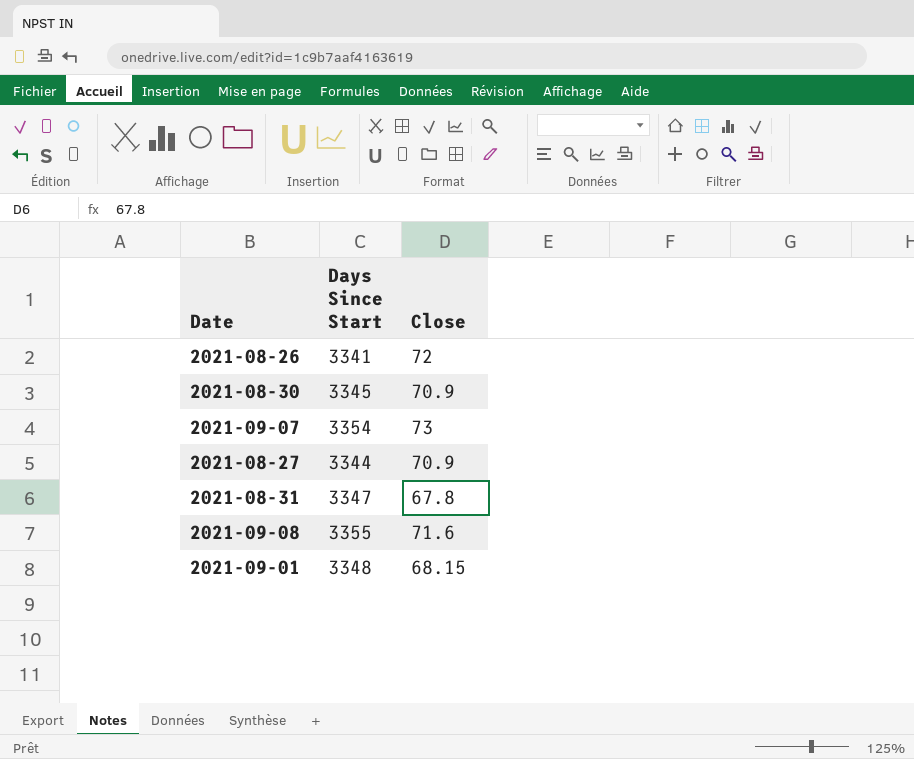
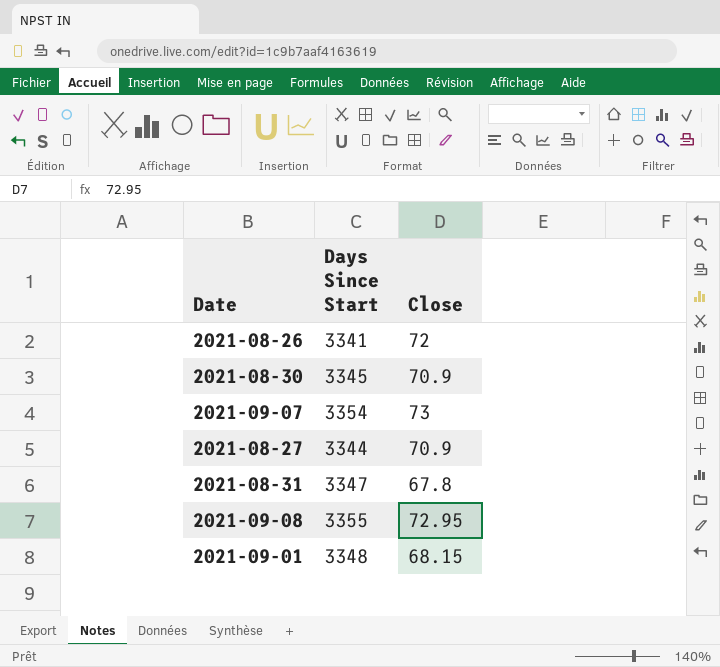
2021-09-08 | Close: 71.6 -> 72.95

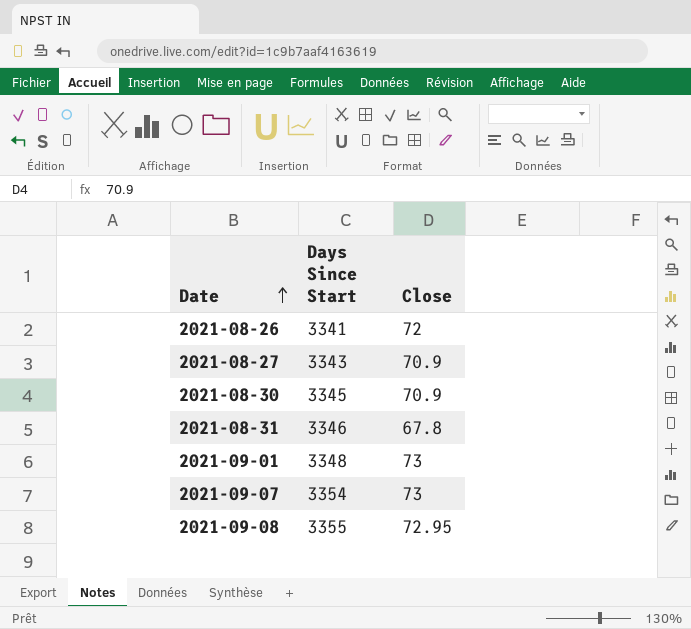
row order: none -> Date ascending
2021-08-27 | Days Since Start: 3344 -> 3343
2021-08-31 | Days Since Start: 3347 -> 3346
2021-09-01 | Close: 68.15 -> 73

